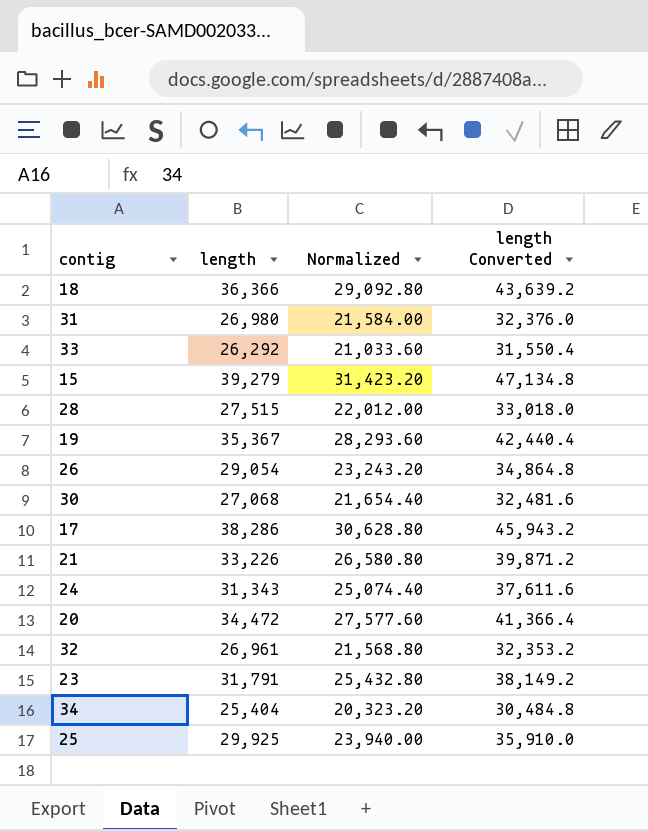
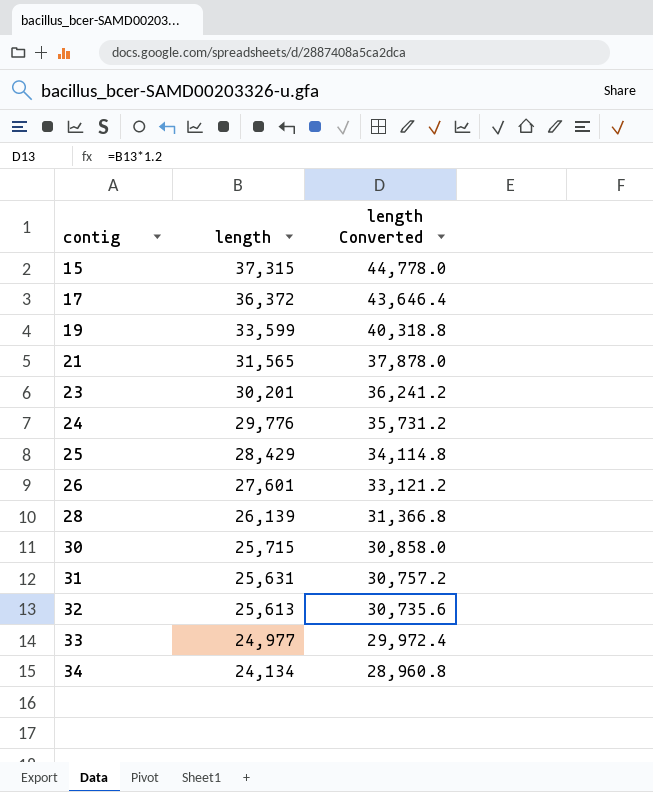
row order: none -> contig ascending
column Normalized | formula: [length] * 0.8 -> none
row 18: 36,366 | 29,092.80 | 43,639.2 -> none
row 20: 34,472 | 27,577.60 | 41,366.4 -> none
15 | length: 39,279 -> 37,315
15 | length Converted: 47,134.8 -> 44,778.0
17 | length: 38,286 -> 36,372
17 | length Converted: 45,943.2 -> 43,646.4
19 | length: 35,367 -> 33,599
19 | length Converted: 42,440.4 -> 40,318.8
21 | length: 33,226 -> 31,565
21 | length Converted: 39,871.2 -> 37,878.0
23 | length: 31,791 -> 30,201
23 | length Converted: 38,149.2 -> 36,241.2
24 | length: 31,343 -> 29,776
24 | length Converted: 37,611.6 -> 35,731.2
25 | length: 29,925 -> 28,429
25 | length Converted: 35,910.0 -> 34,114.8
26 | length: 29,054 -> 27,601
26 | length Converted: 34,864.8 -> 33,121.2
28 | length: 27,515 -> 26,139
28 | length Converted: 33,018.0 -> 31,366.8
30 | length: 27,068 -> 25,715
30 | length Converted: 32,481.6 -> 30,858.0
31 | length: 26,980 -> 25,631
31 | length Converted: 32,376.0 -> 30,757.2
32 | length: 26,961 -> 25,613
32 | length Converted: 32,353.2 -> 30,735.6
33 | length: 26,292 -> 24,977
33 | length Converted: 31,550.4 -> 29,972.4
34 | length: 25,404 -> 24,134
34 | length Converted: 30,484.8 -> 28,960.8

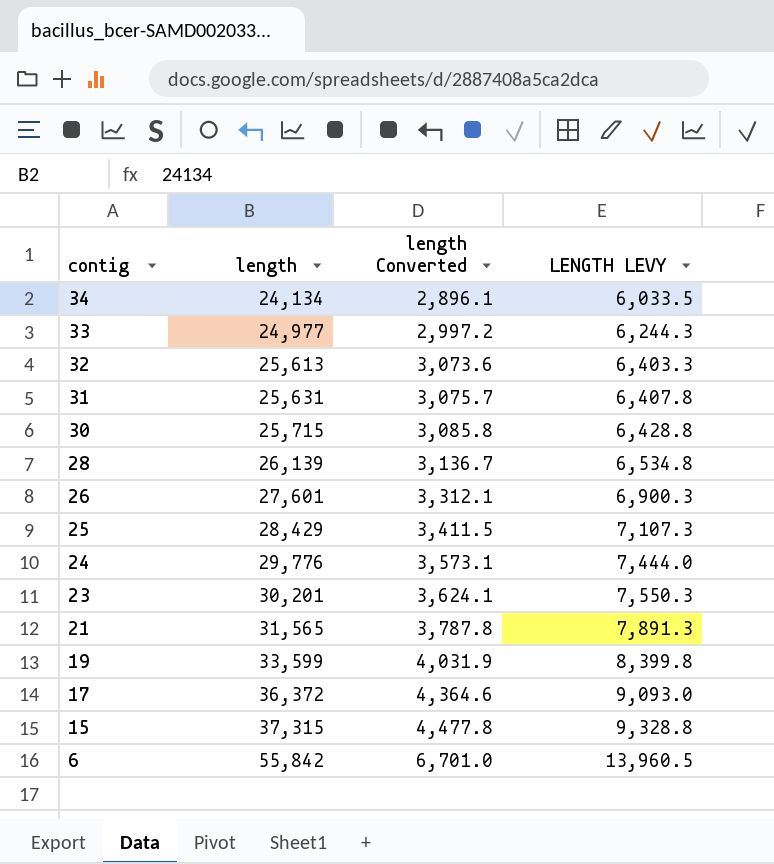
row order: contig ascending -> contig descending
column length Converted | formula: [length] * 1.2 -> [length] * 0.12
column LENGTH LEVY | formula: none -> [length] * 0.25
row 6: none -> 55,842 | 6,701.0 | 13,960.5

